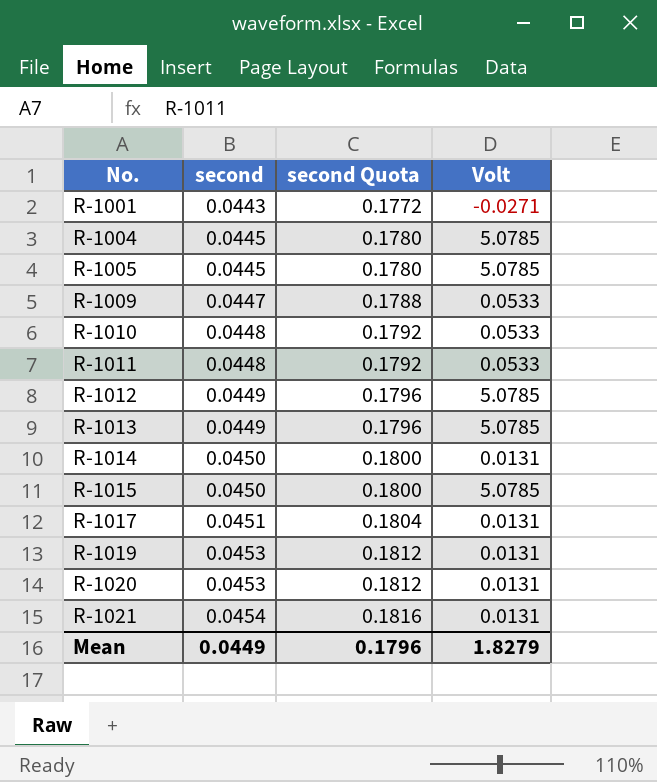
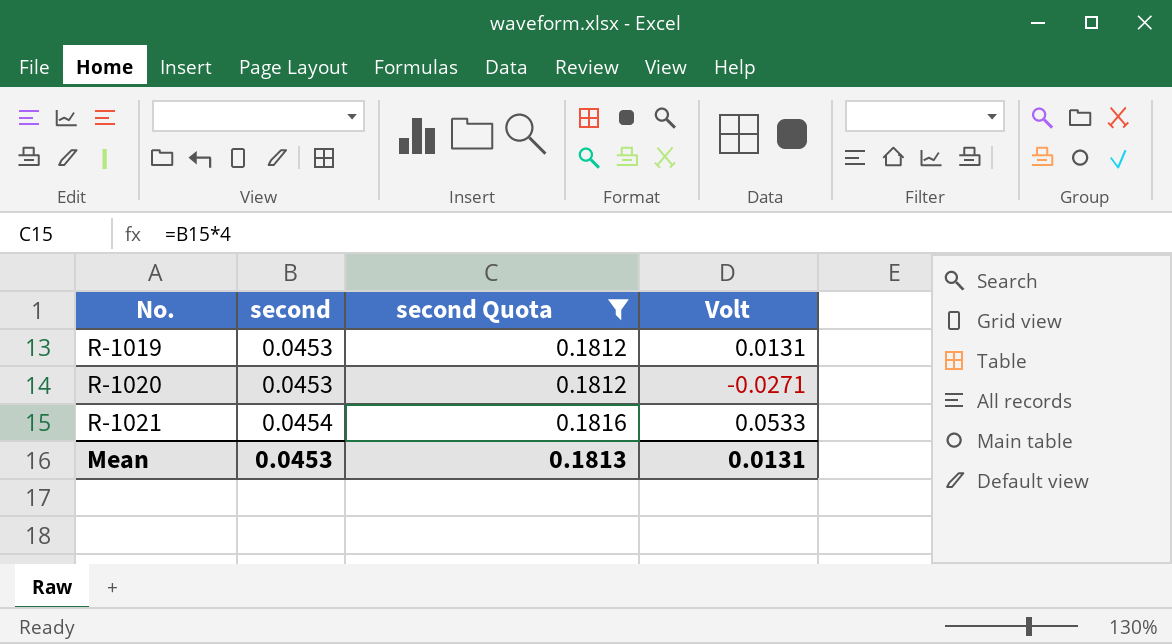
filter: none -> second Quota >= 0.1812
R-1020 | Volt: 0.0131 -> -0.0271
R-1021 | Volt: 0.0131 -> 0.0533
Mean | second: 0.0449 -> 0.0453
Mean | second Quota: 0.1796 -> 0.1813
Mean | Volt: 1.8279 -> 0.0131

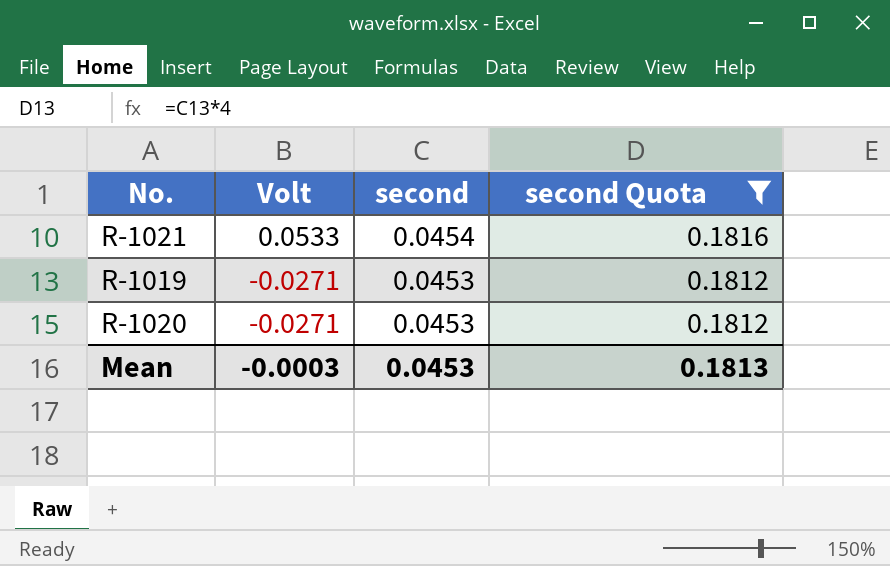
row order: No. ascending -> Volt descending
column Volt | position: 4 -> 2
R-1019 | Volt: 0.0131 -> -0.0271
Mean | Volt: 0.0131 -> -0.0003

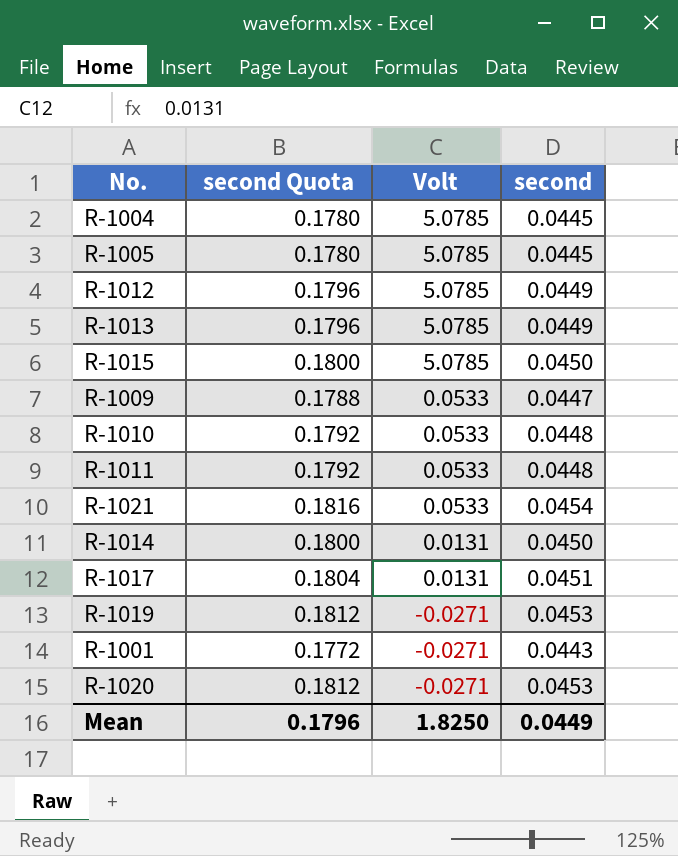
filter: second Quota >= 0.1812 -> none
column second Quota | position: 4 -> 2
Mean | second Quota: 0.1813 -> 0.1796
Mean | Volt: -0.0003 -> 1.8250
Mean | second: 0.0453 -> 0.0449

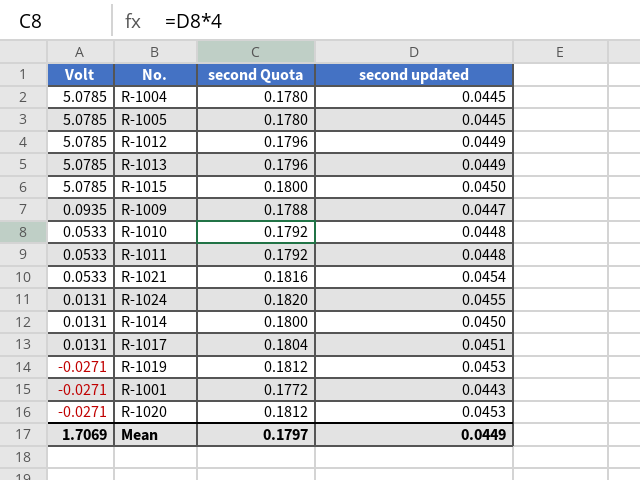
column Volt | position: 3 -> 1
column name: second -> second updated
R-1009 | Volt: 0.0533 -> 0.0935
row R-1024: none -> 0.0131 | 0.1820 | 0.0455
Mean | Volt: 1.8250 -> 1.7069
Mean | second Quota: 0.1796 -> 0.1797

